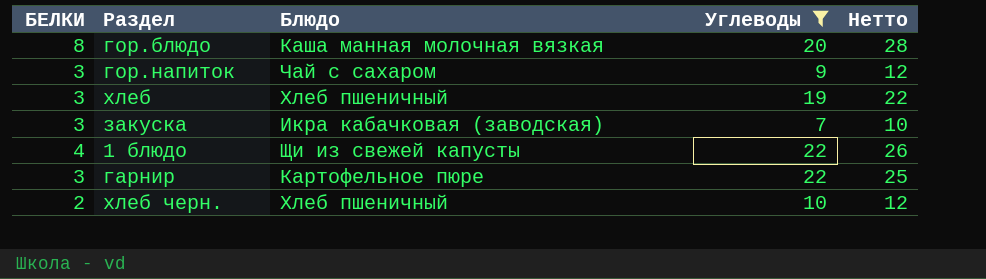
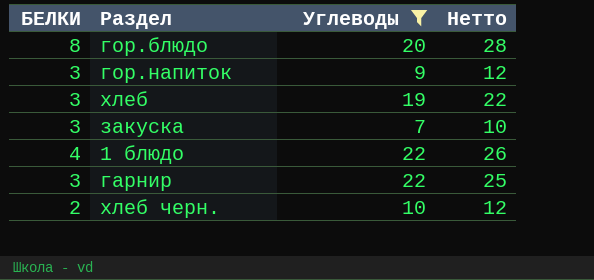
column Блюдо | position: 3 -> none

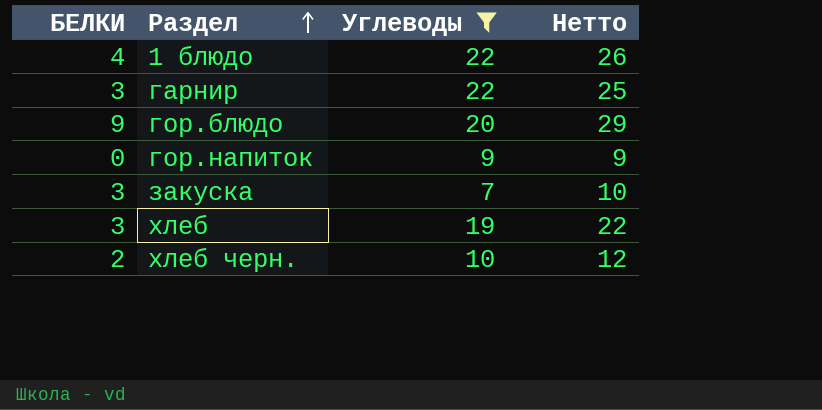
row order: none -> Раздел ascending
гор.блюдо | БЕЛКИ: 8 -> 9
гор.блюдо | Нетто: 28 -> 29
гор.напиток | БЕЛКИ: 3 -> 0
гор.напиток | Нетто: 12 -> 9

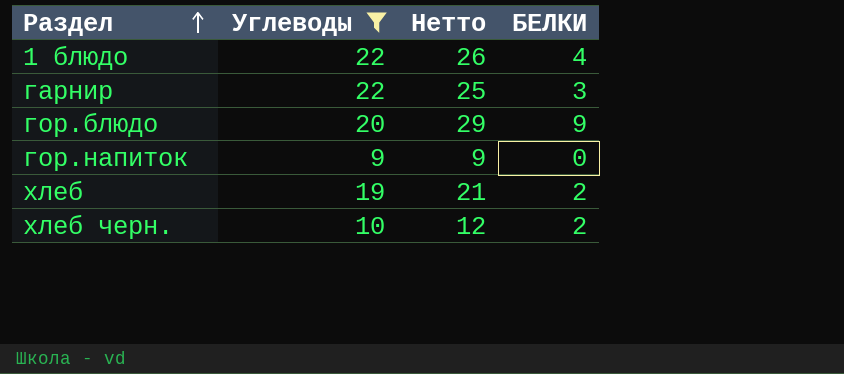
column БЕЛКИ | position: 1 -> 4
row закуска: 3 | 7 | 10 -> none
хлеб | Нетто: 22 -> 21
хлеб | БЕЛКИ: 3 -> 2

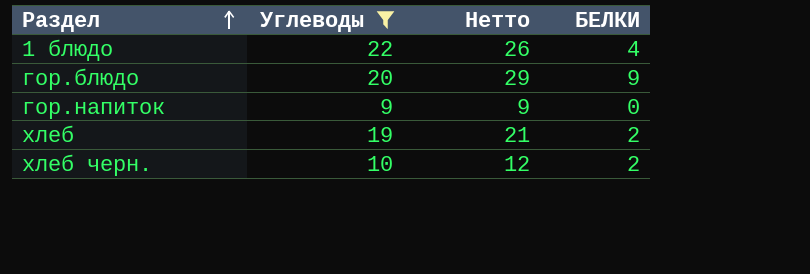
row гарнир: 22 | 25 | 3 -> none

